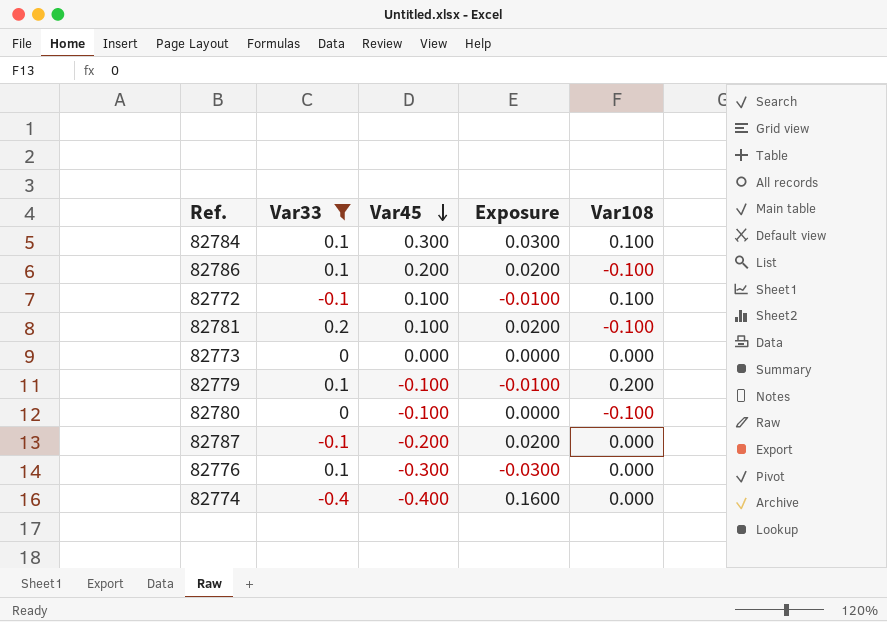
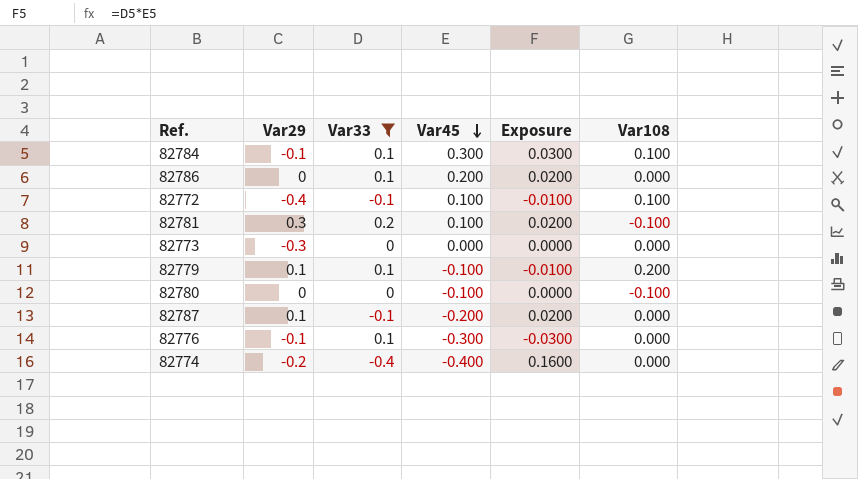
column Var29 | position: none -> 2
82786 | Var108: -0.100 -> 0.000

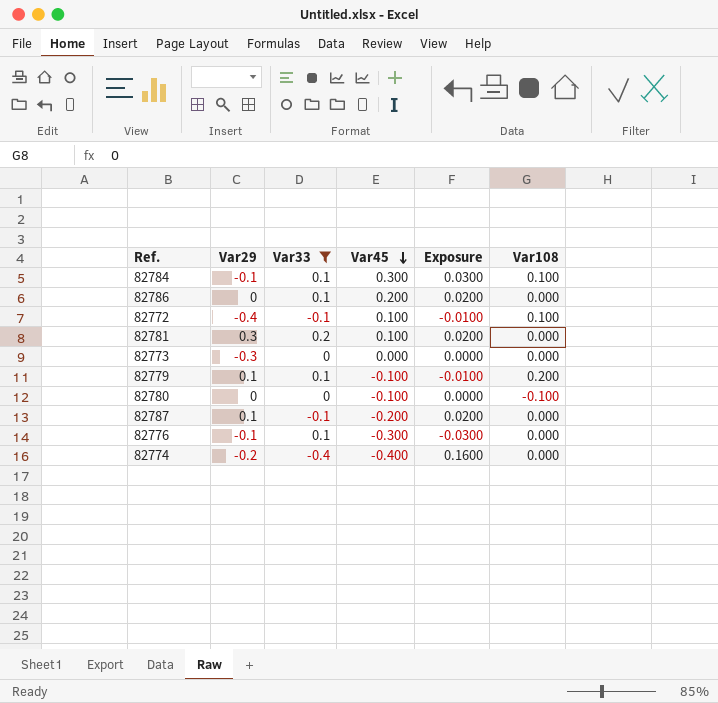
82781 | Var108: -0.100 -> 0.000

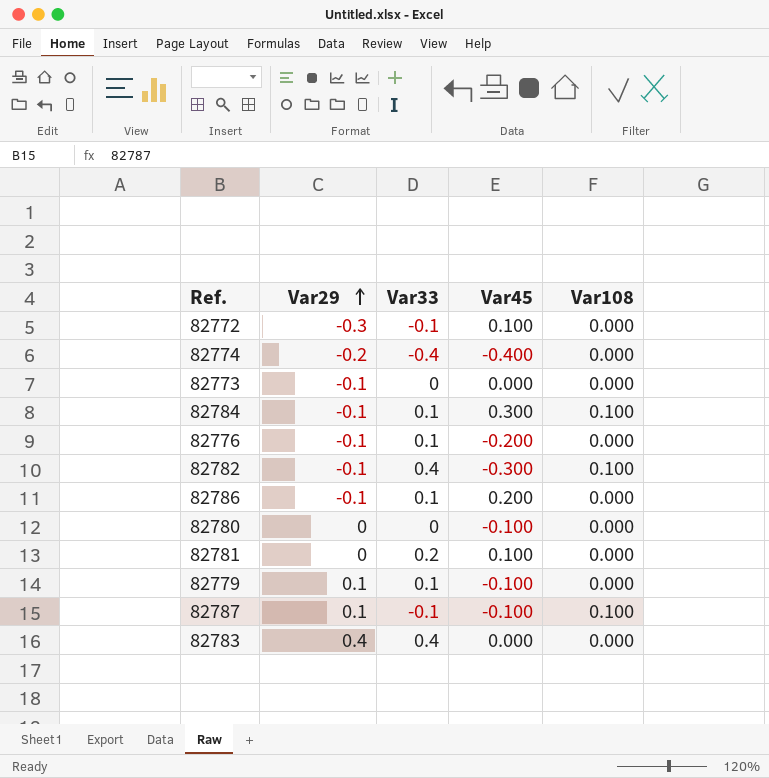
filter: Var33 != 0.4 -> none
row order: Var45 descending -> Var29 ascending
column Exposure | formula: [Var33] * [Var45] -> none
82772 | Var29: -0.4 -> -0.3
82772 | Var108: 0.100 -> 0.000
82773 | Var29: -0.3 -> -0.1
82776 | Var45: -0.300 -> -0.200
82786 | Var29: 0 -> -0.1
82780 | Var108: -0.100 -> 0.000
82781 | Var29: 0.3 -> 0
82779 | Var108: 0.200 -> 0.000
82787 | Var45: -0.200 -> -0.100
82787 | Var108: 0.000 -> 0.100

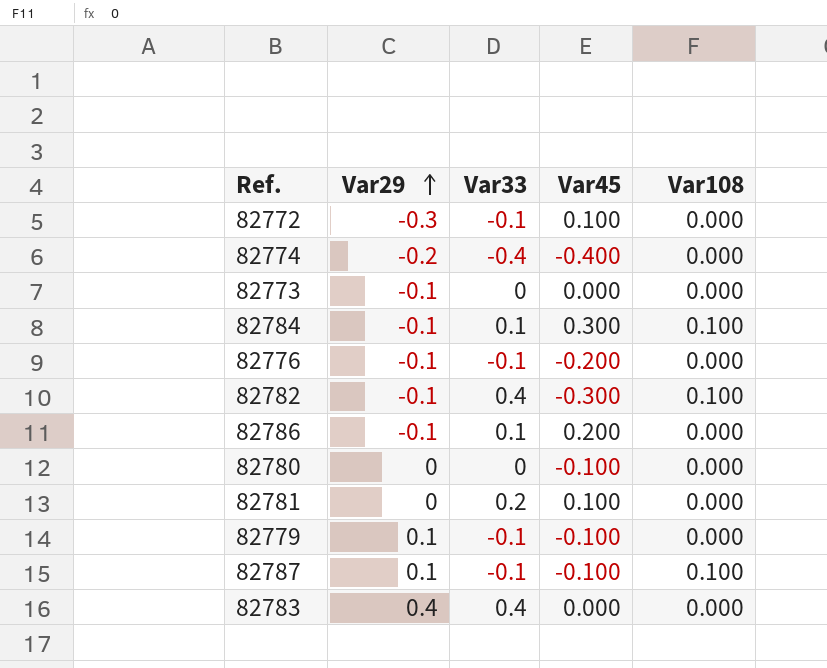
82776 | Var33: 0.1 -> -0.1
82779 | Var33: 0.1 -> -0.1

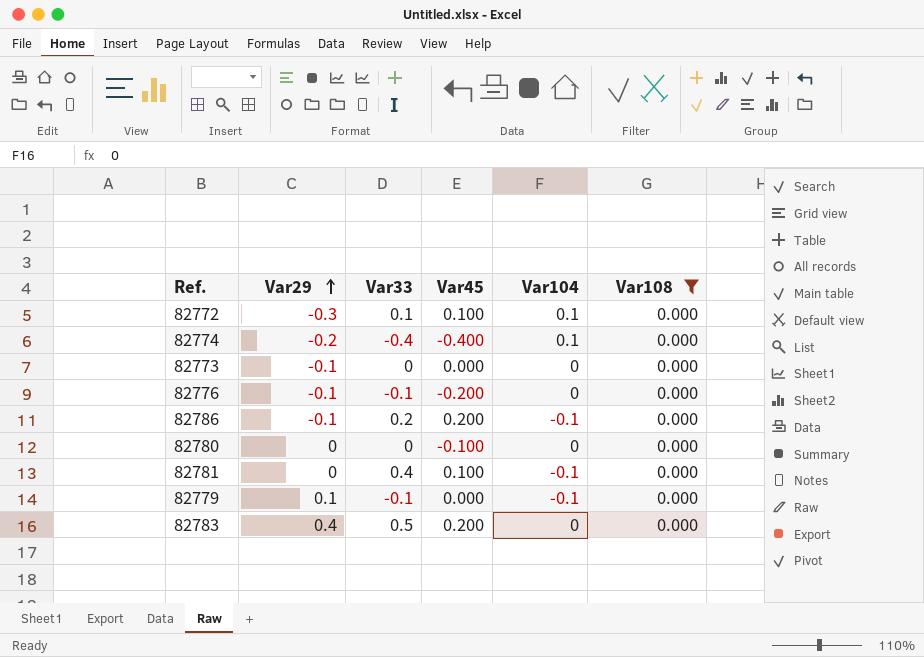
filter: none -> Var108 = 0.000
column Var104 | position: none -> 5
82772 | Var33: -0.1 -> 0.1
82786 | Var33: 0.1 -> 0.2
82781 | Var33: 0.2 -> 0.4
82779 | Var45: -0.100 -> 0.000
82783 | Var33: 0.4 -> 0.5
82783 | Var45: 0.000 -> 0.200

